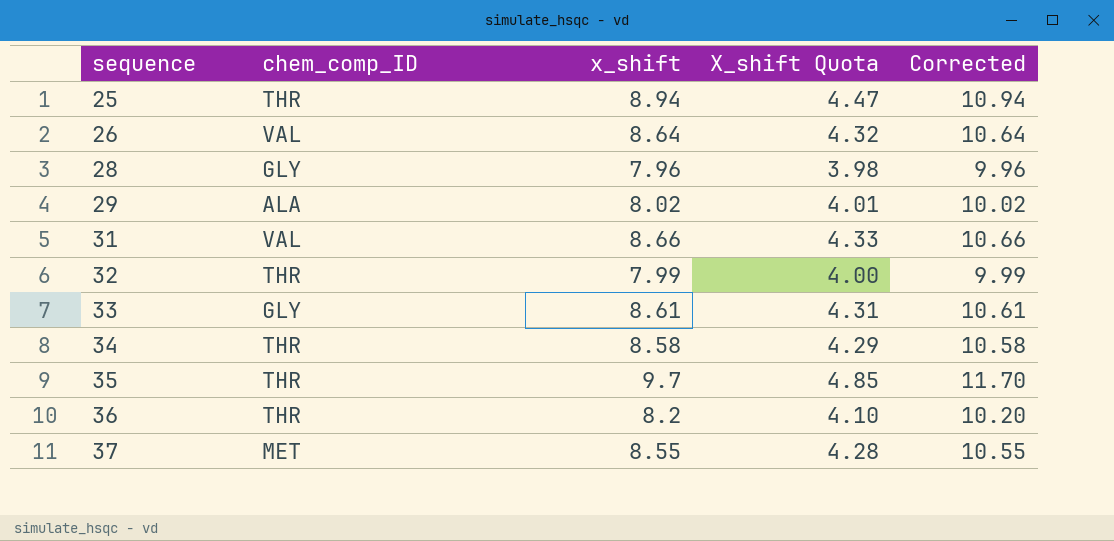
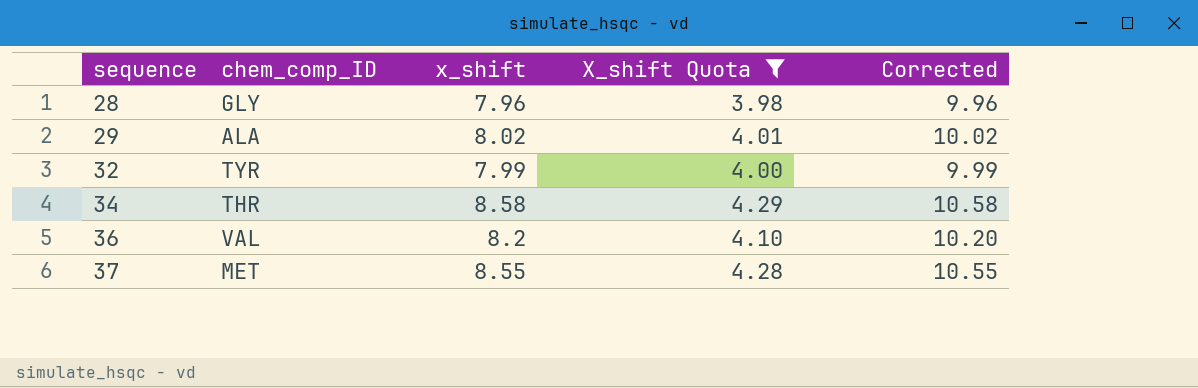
filter: none -> X_shift Quota <= 4.29
32 | chem_comp_ID: THR -> TYR
36 | chem_comp_ID: THR -> VAL

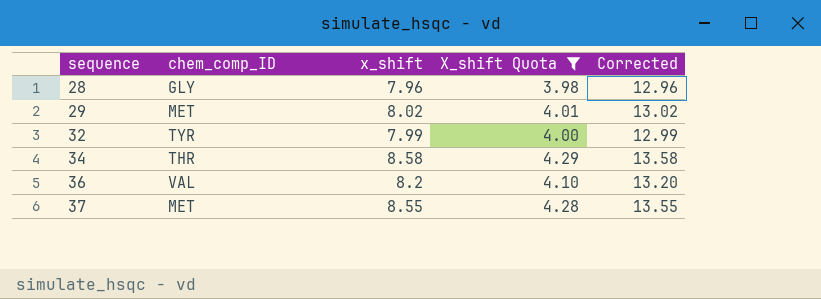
column Corrected | formula: [x_shift] + 2 -> [x_shift] + 5
29 | chem_comp_ID: ALA -> MET

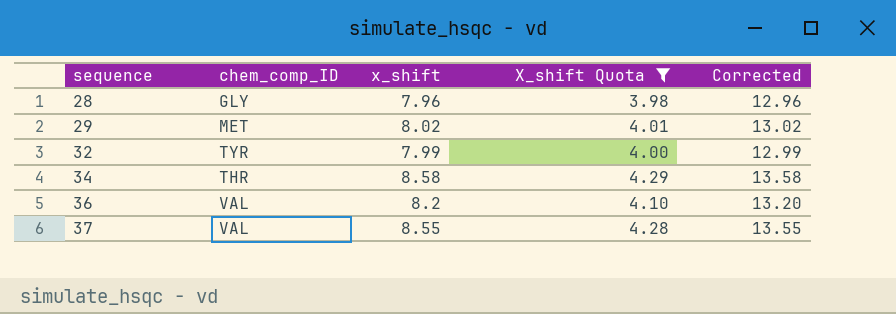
37 | chem_comp_ID: MET -> VAL

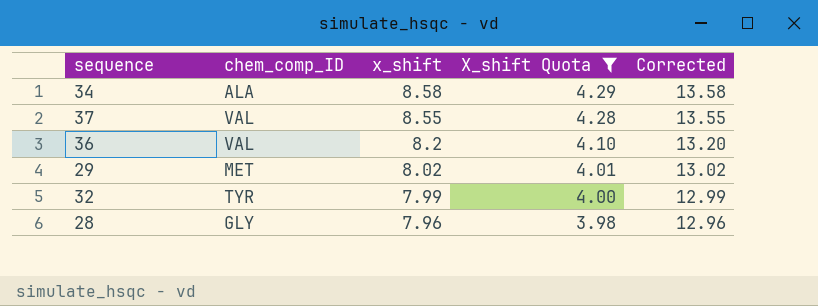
row order: sequence ascending -> x_shift descending
34 | chem_comp_ID: THR -> ALA

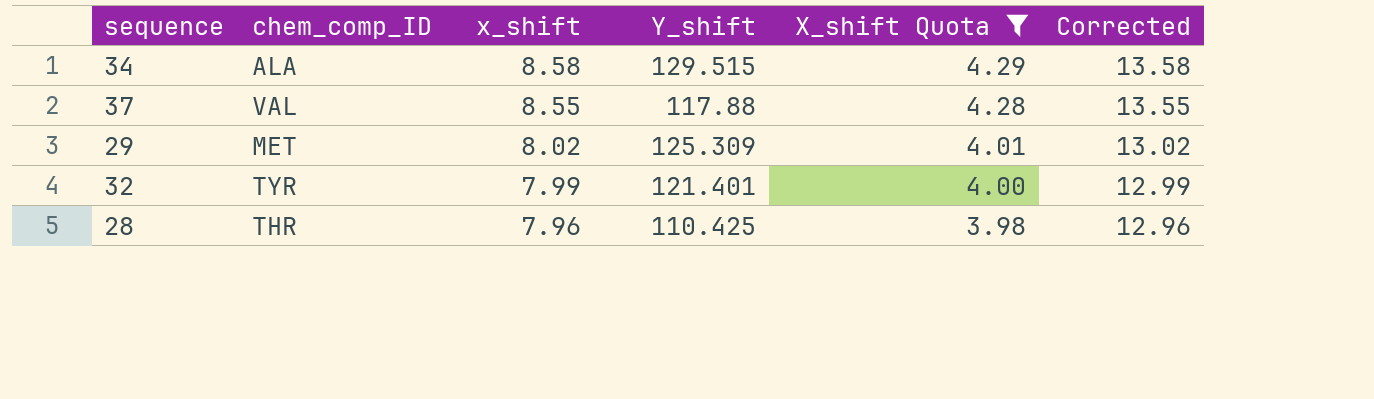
column Y_shift | position: none -> 4
row 36: VAL | 8.2 | 4.10 | 13.20 -> none
28 | chem_comp_ID: GLY -> THR

